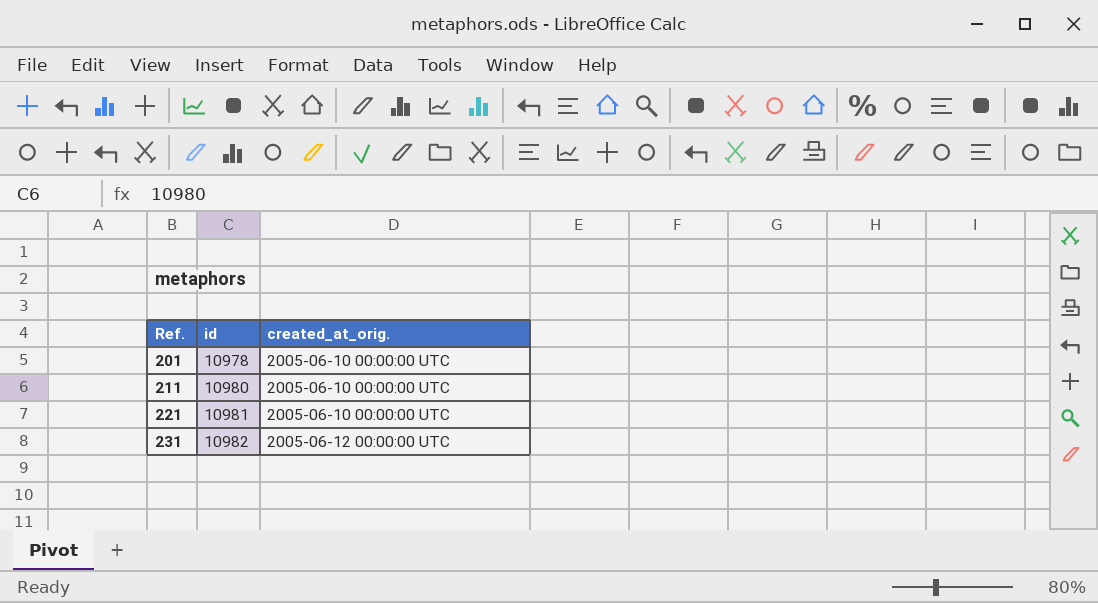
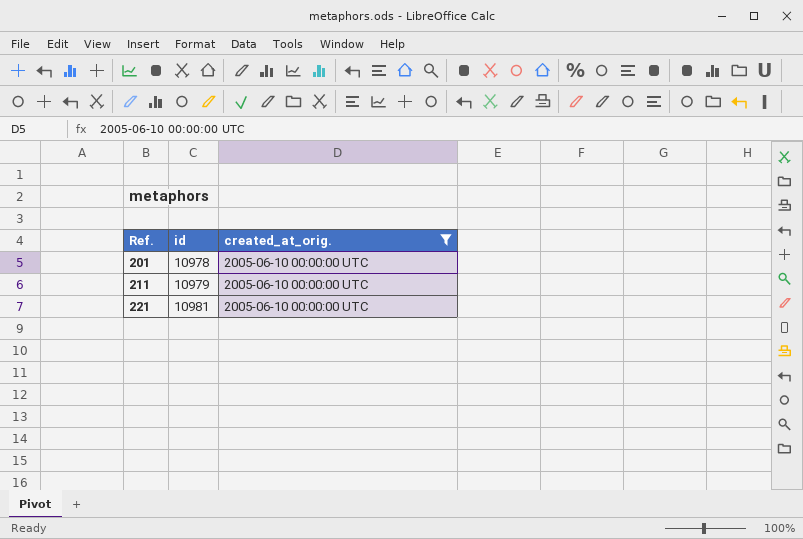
filter: none -> created_at_orig. = 2005-06-10 00:00:00 UTC
211 | id: 10980 -> 10979

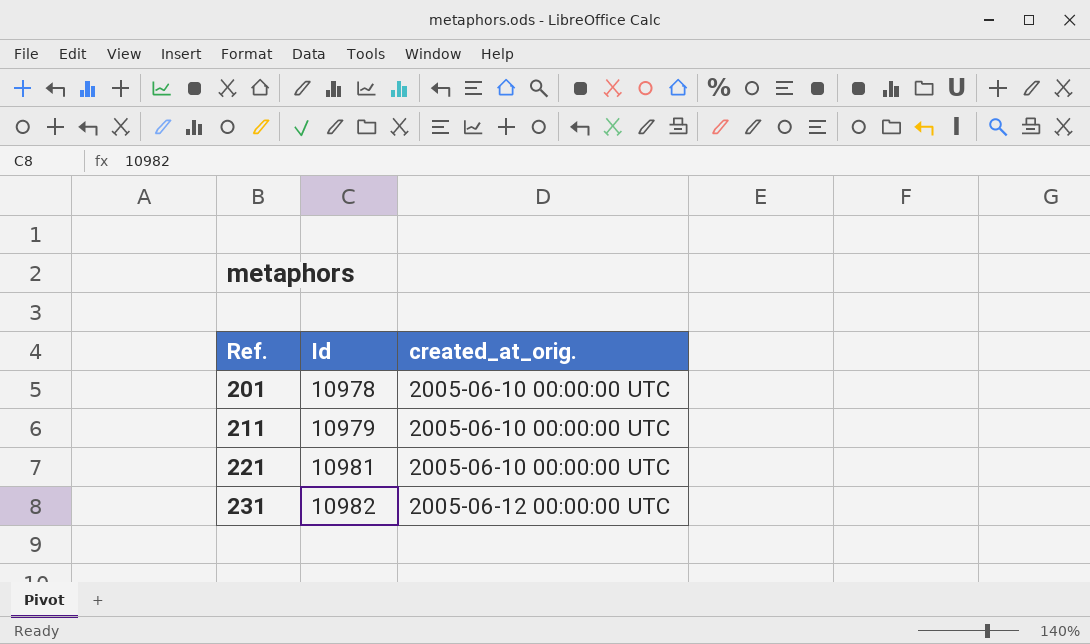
filter: created_at_orig. = 2005-06-10 00:00:00 UTC -> none
column name: id -> Id

